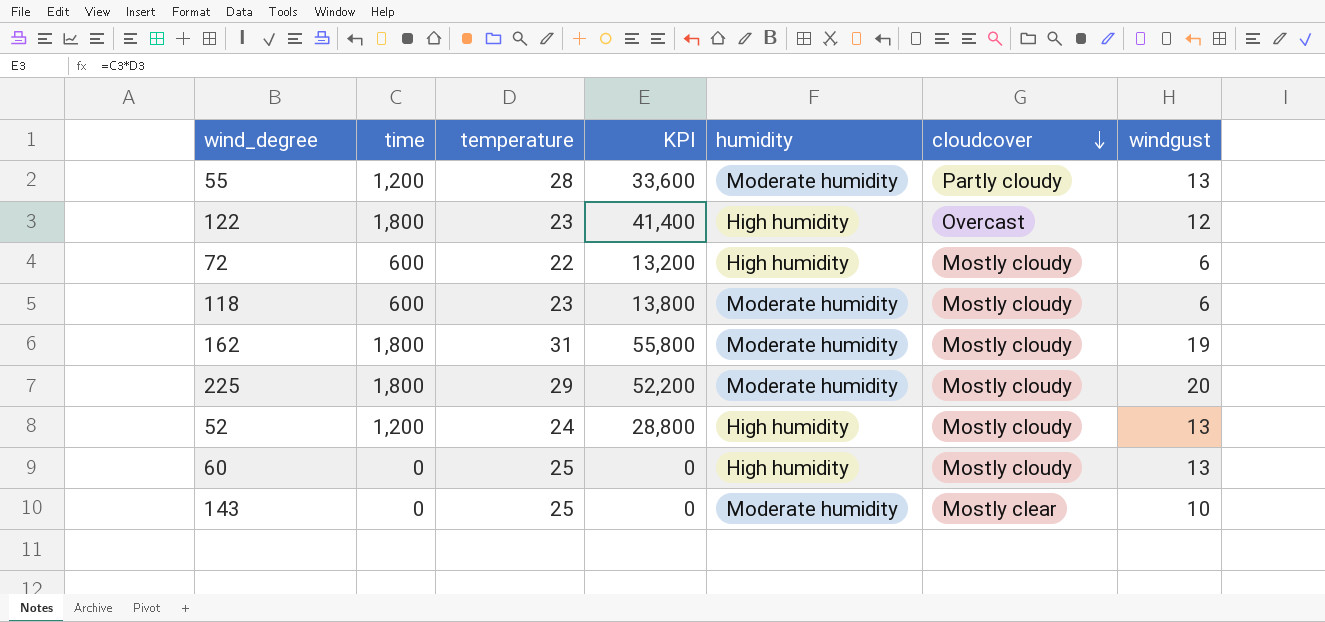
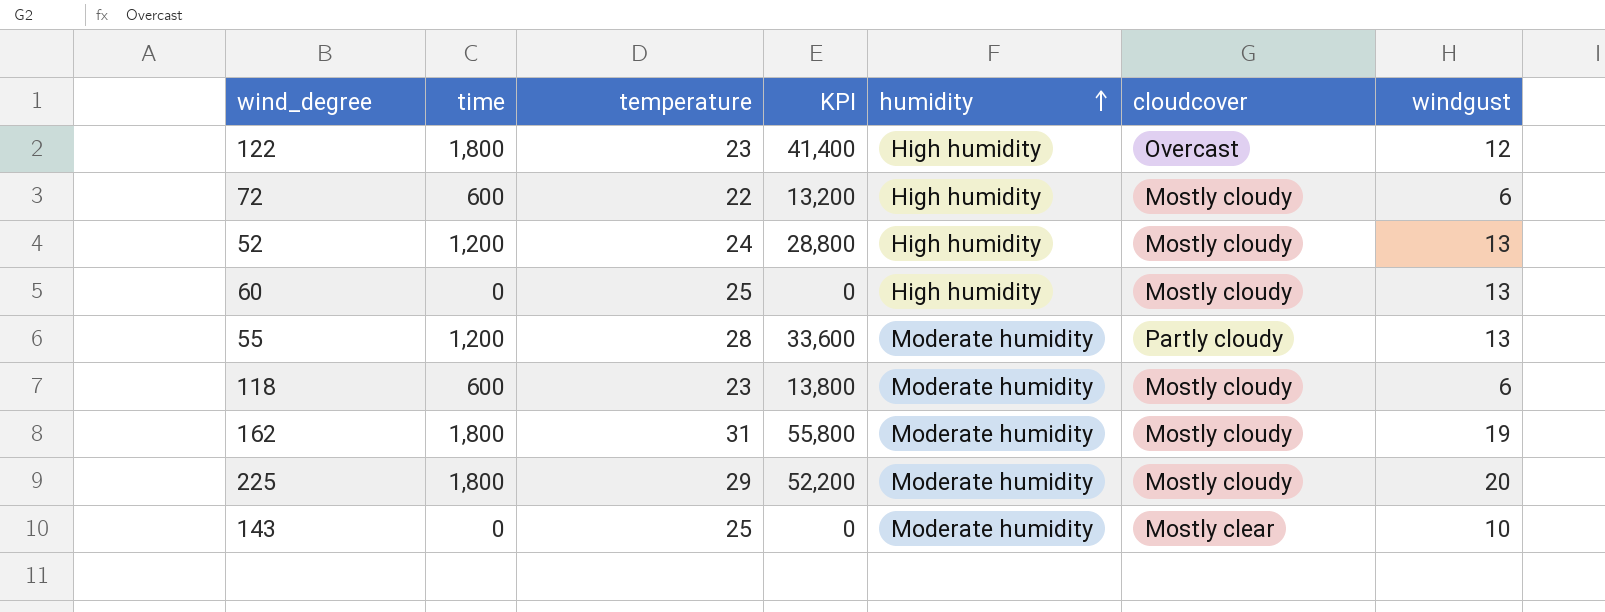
row order: cloudcover descending -> humidity ascending

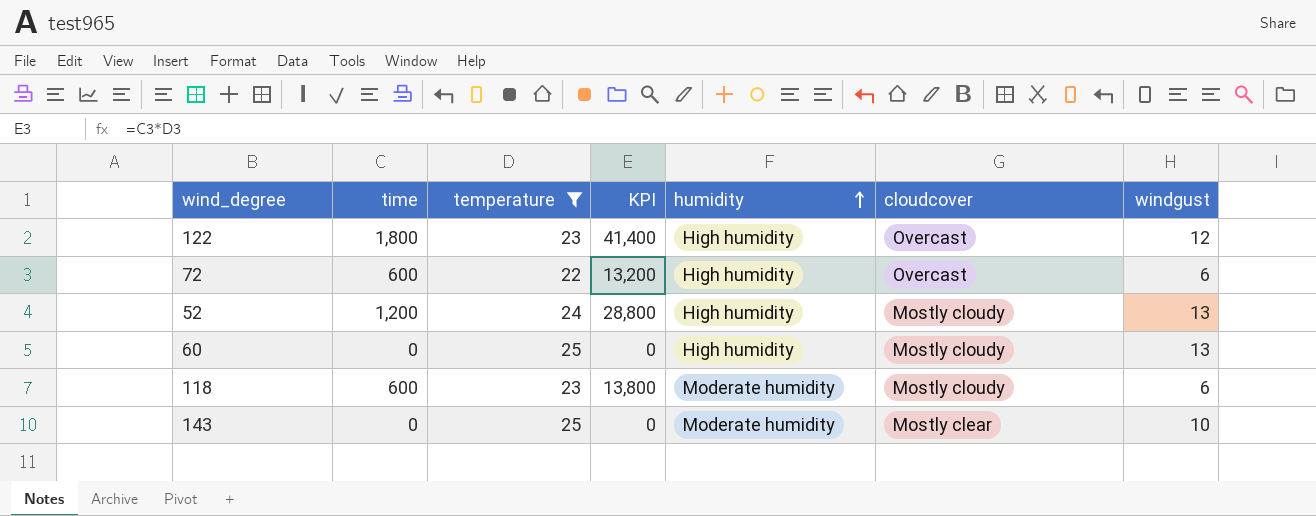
filter: none -> temperature <= 25
72 | cloudcover: Mostly cloudy -> Overcast

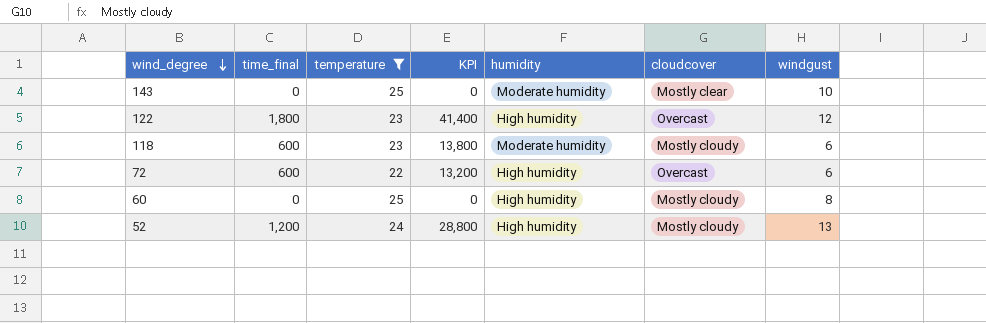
row order: humidity ascending -> wind_degree descending
column name: time -> time_final
60 | windgust: 13 -> 8

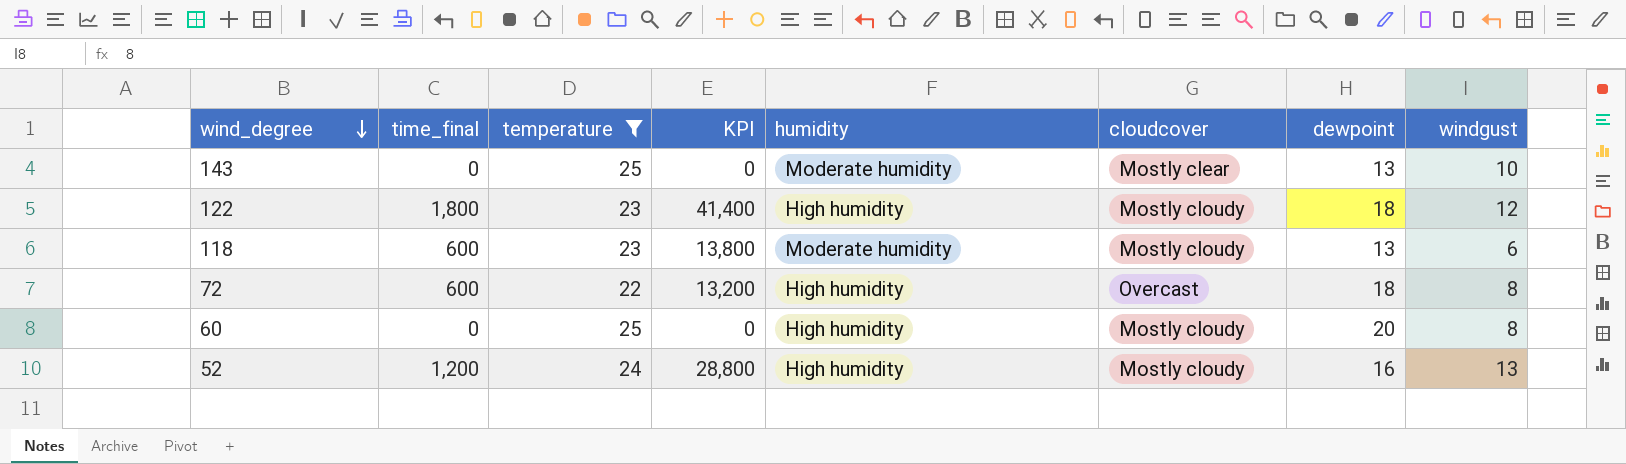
column dewpoint | position: none -> 7
122 | cloudcover: Overcast -> Mostly cloudy
72 | windgust: 6 -> 8

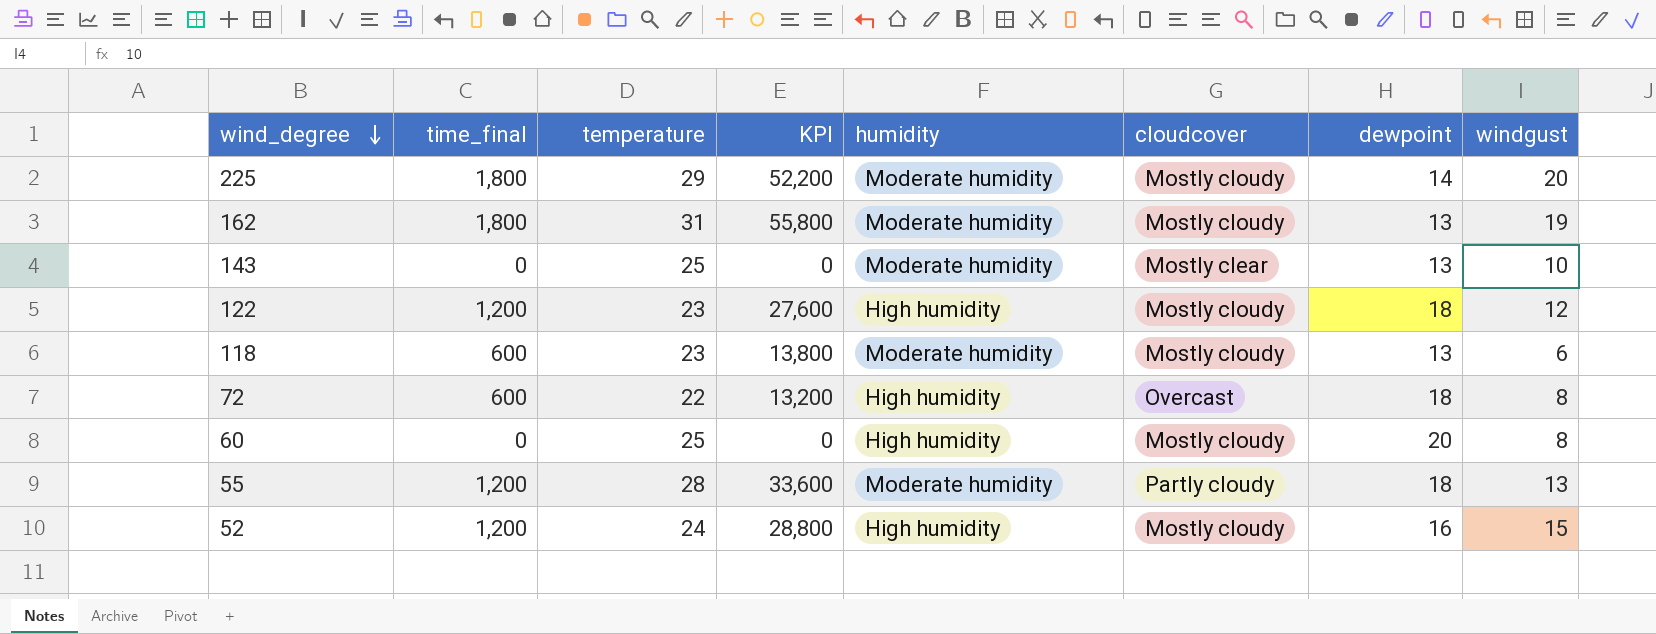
filter: temperature <= 25 -> none
122 | time_final: 1,800 -> 1,200
122 | KPI: 41,400 -> 27,600
52 | windgust: 13 -> 15

